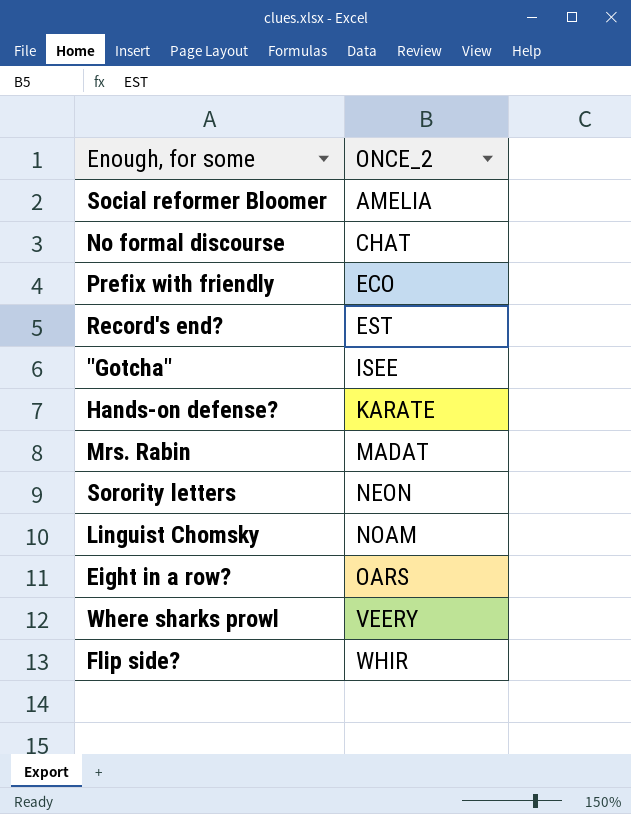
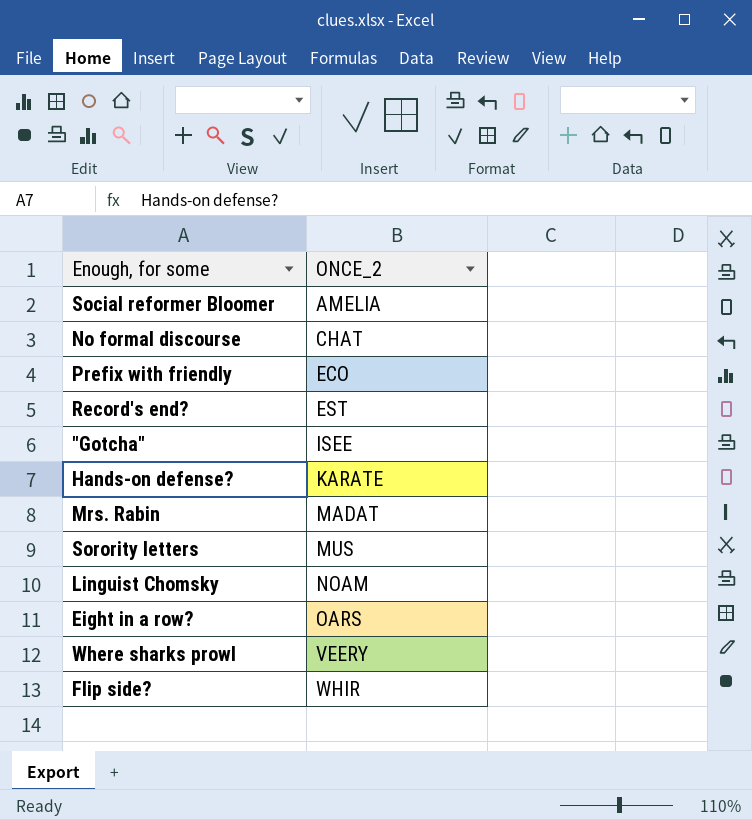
Sorority letters | ONCE_2: NEON -> MUS

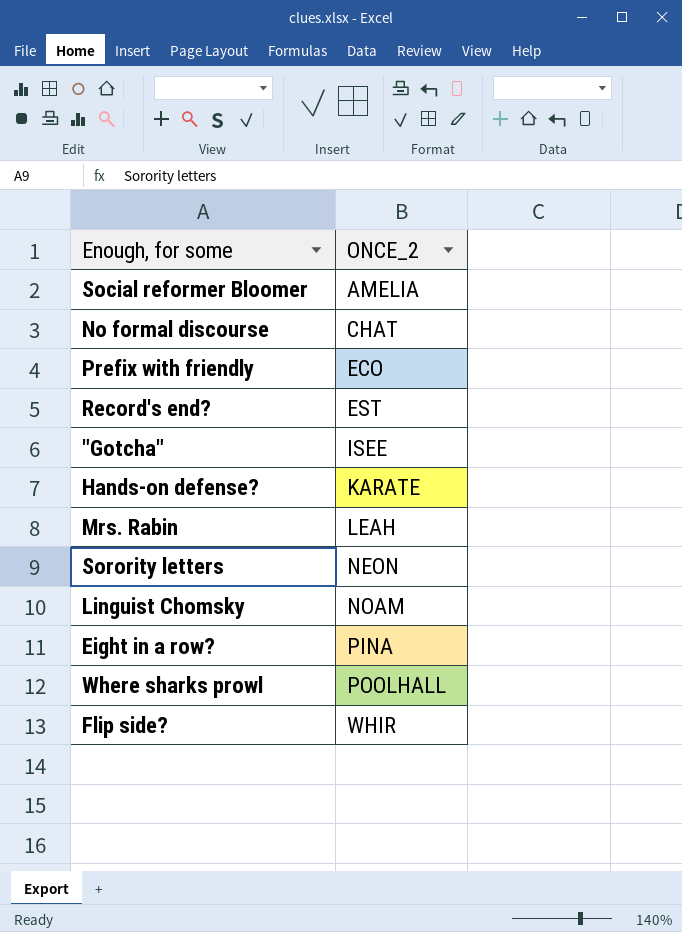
Mrs. Rabin | ONCE_2: MADAT -> LEAH
Sorority letters | ONCE_2: MUS -> NEON
Eight in a row? | ONCE_2: OARS -> PINA
Where sharks prowl | ONCE_2: VEERY -> POOLHALL

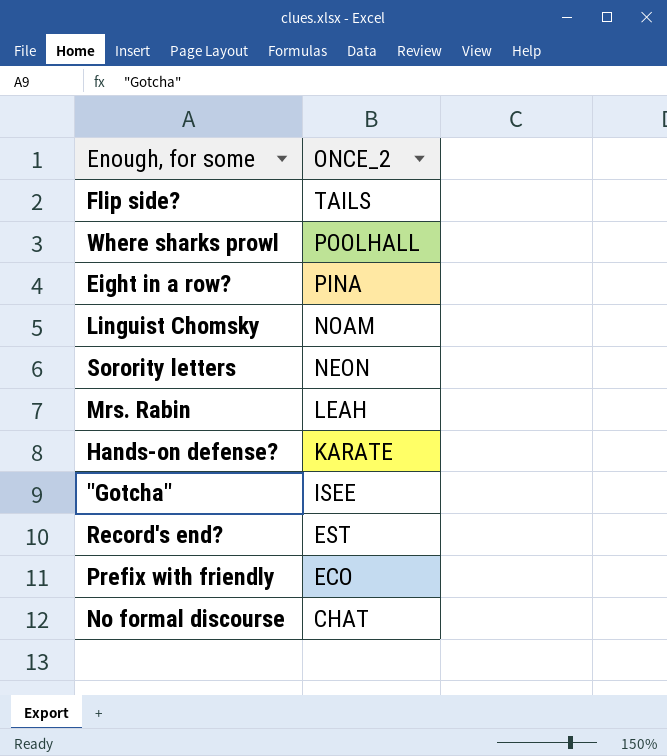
row order: ONCE_2 ascending -> ONCE_2 descending
row Social reformer Bloomer: AMELIA -> none
Flip side? | ONCE_2: WHIR -> TAILS

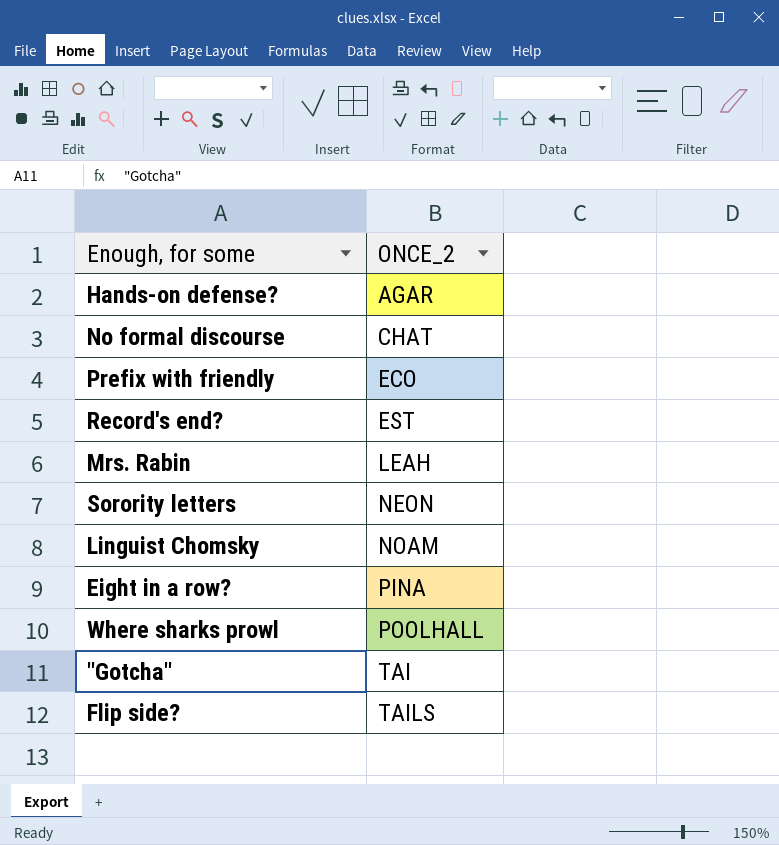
row order: ONCE_2 descending -> ONCE_2 ascending
Hands-on defense? | ONCE_2: KARATE -> AGAR
"Gotcha" | ONCE_2: ISEE -> TAI

